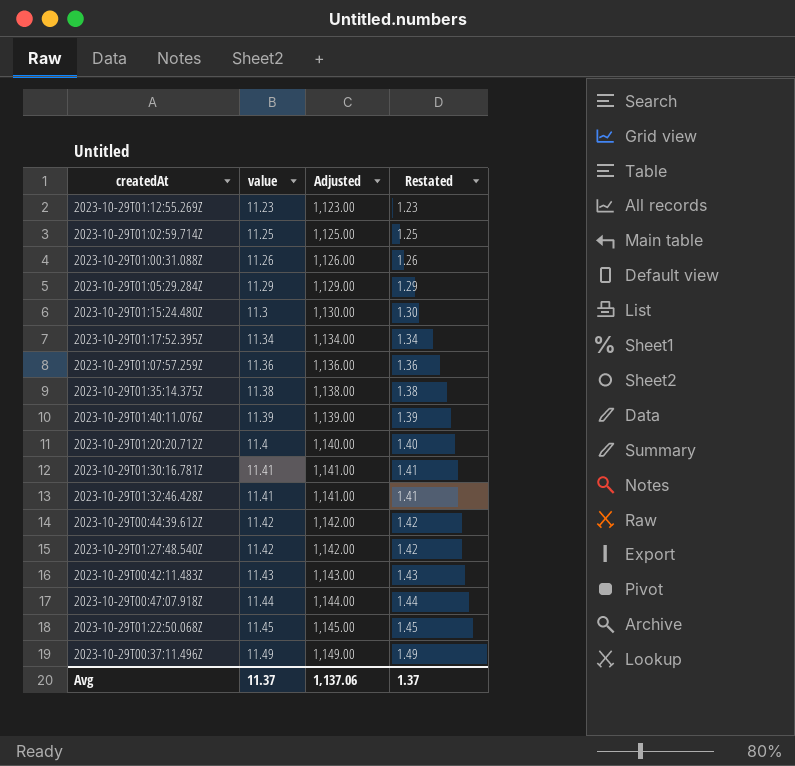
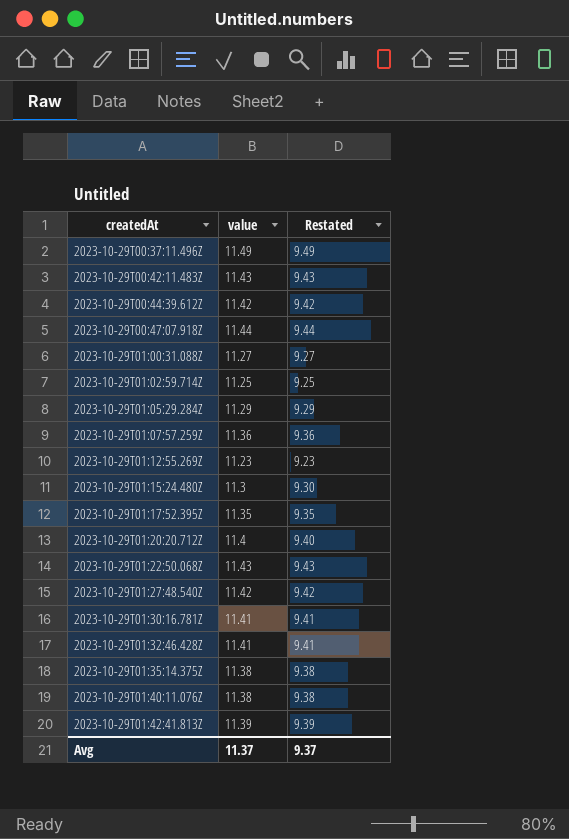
row order: value ascending -> createdAt ascending
column Adjusted | formula: [value] * 100 -> none
column Restated | formula: [value] - 10 -> [value] - 2
2023-10-29T01:00:31.088Z | value: 11.26 -> 11.27
2023-10-29T01:17:52.395Z | value: 11.34 -> 11.35
2023-10-29T01:22:50.068Z | value: 11.45 -> 11.43
2023-10-29T01:40:11.076Z | value: 11.39 -> 11.38
row 2023-10-29T01:42:41.813Z: none -> 11.39 | 9.39
Avg | Restated: 1.37 -> 9.37

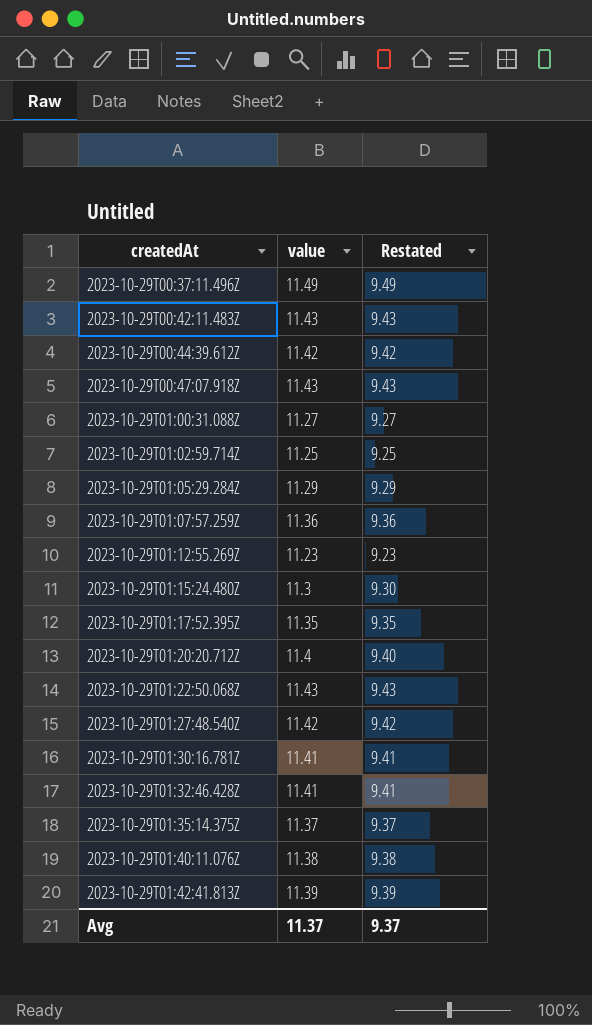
2023-10-29T00:47:07.918Z | value: 11.44 -> 11.43
2023-10-29T00:47:07.918Z | Restated: 9.44 -> 9.43
2023-10-29T01:35:14.375Z | value: 11.38 -> 11.37
2023-10-29T01:35:14.375Z | Restated: 9.38 -> 9.37

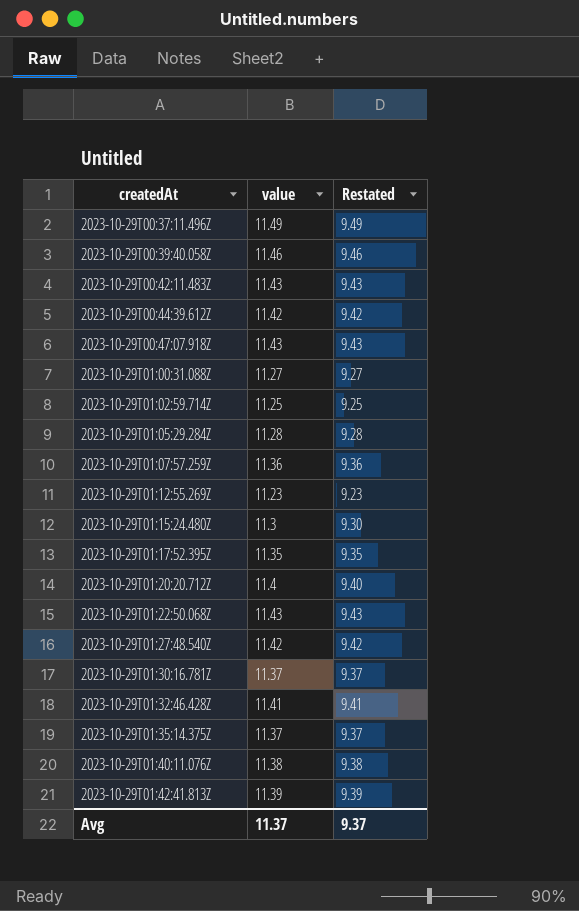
row 2023-10-29T00:39:40.058Z: none -> 11.46 | 9.46
2023-10-29T01:05:29.284Z | value: 11.29 -> 11.28
2023-10-29T01:05:29.284Z | Restated: 9.29 -> 9.28
2023-10-29T01:30:16.781Z | value: 11.41 -> 11.37
2023-10-29T01:30:16.781Z | Restated: 9.41 -> 9.37

